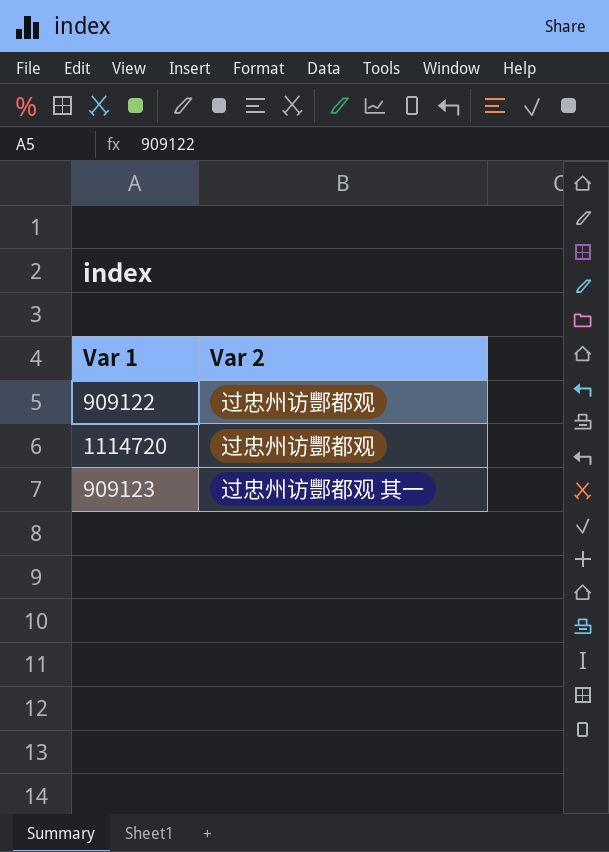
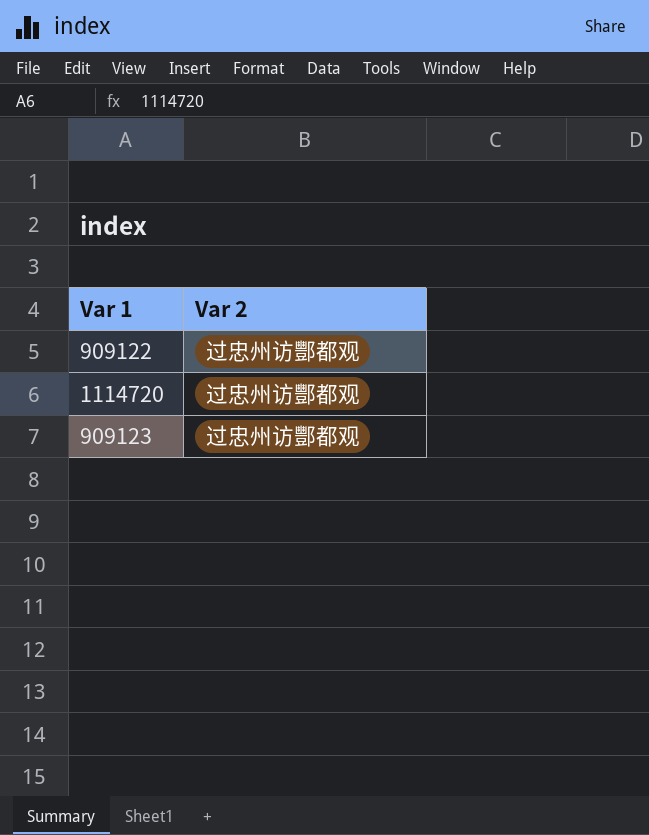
909123 | Var 2: 过忠州访酆都观 其一 -> 过忠州访酆都观

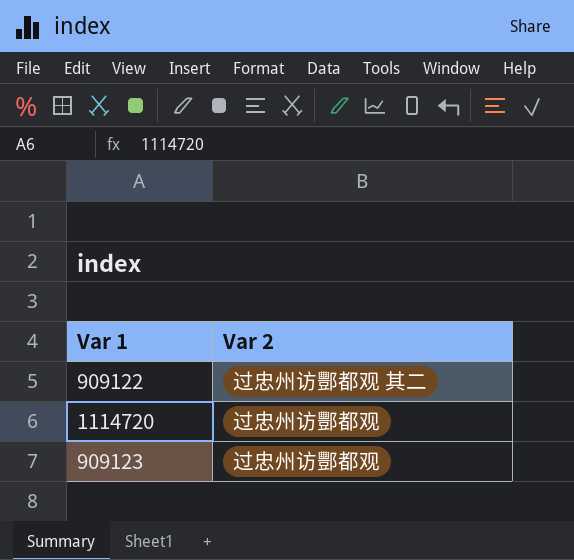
909122 | Var 2: 过忠州访酆都观 -> 过忠州访酆都观 其二

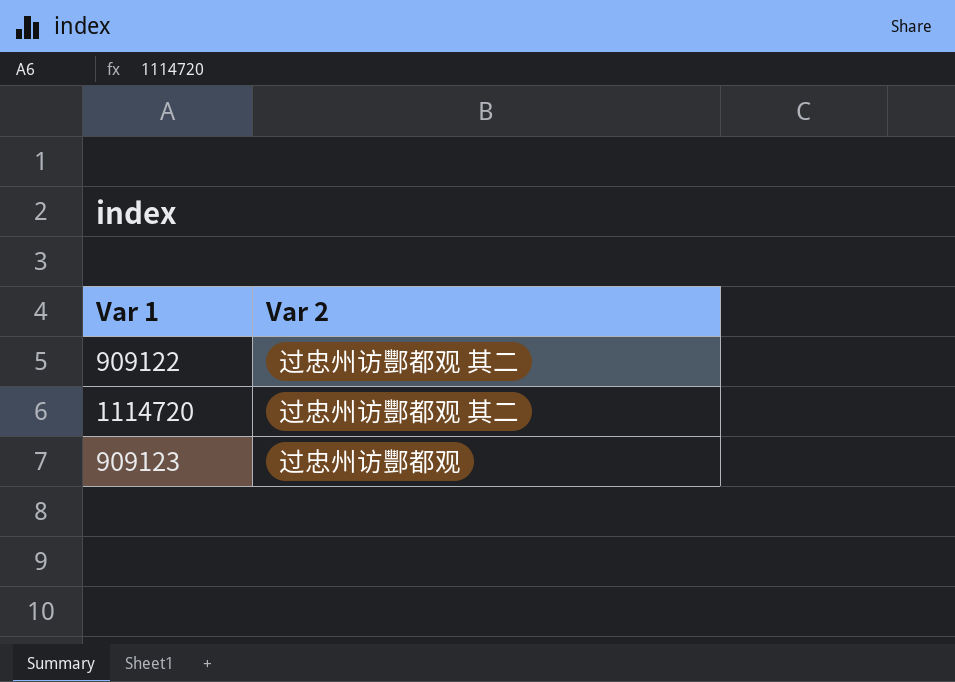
1114720 | Var 2: 过忠州访酆都观 -> 过忠州访酆都观 其二

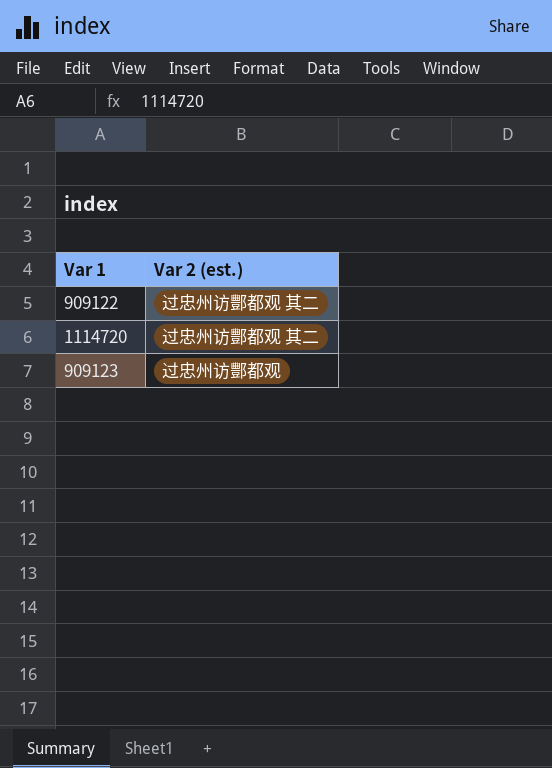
column name: Var 2 -> Var 2 (est.)

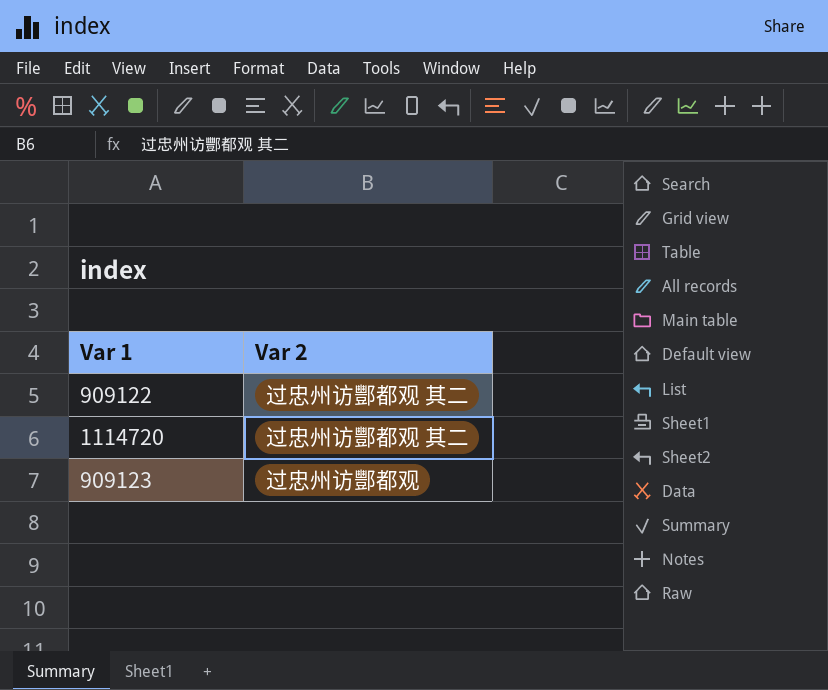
column name: Var 2 (est.) -> Var 2

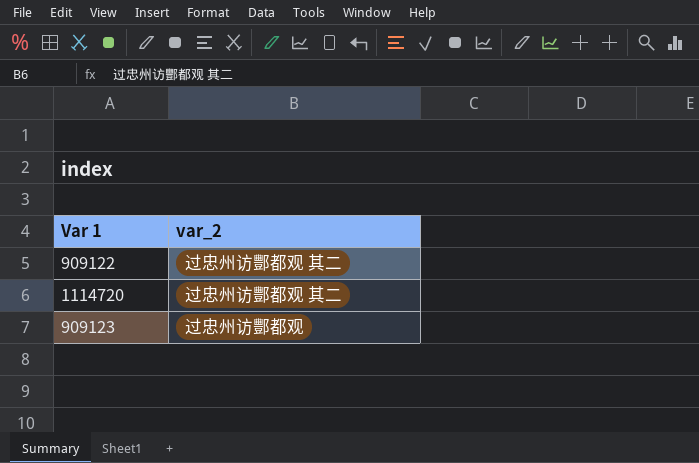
column name: Var 2 -> var_2

